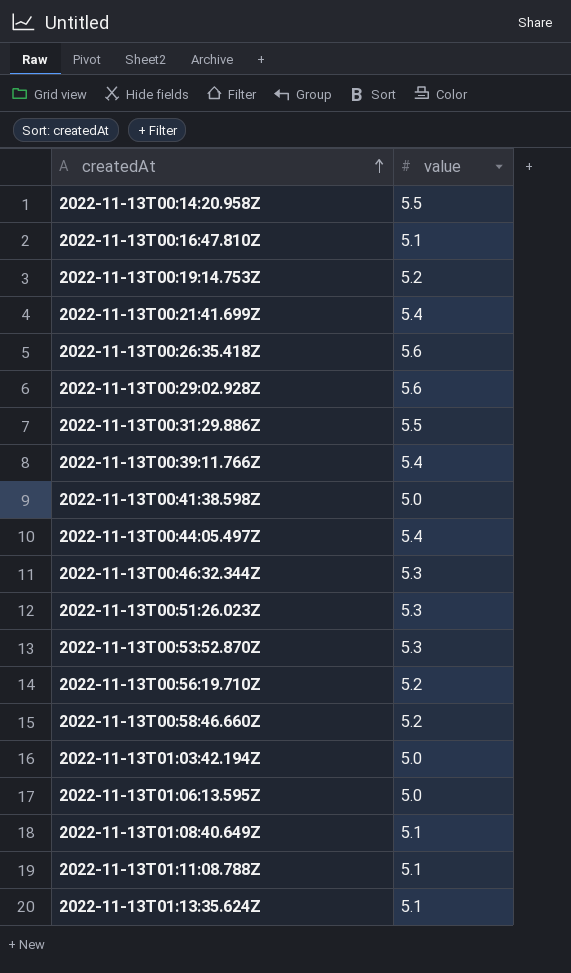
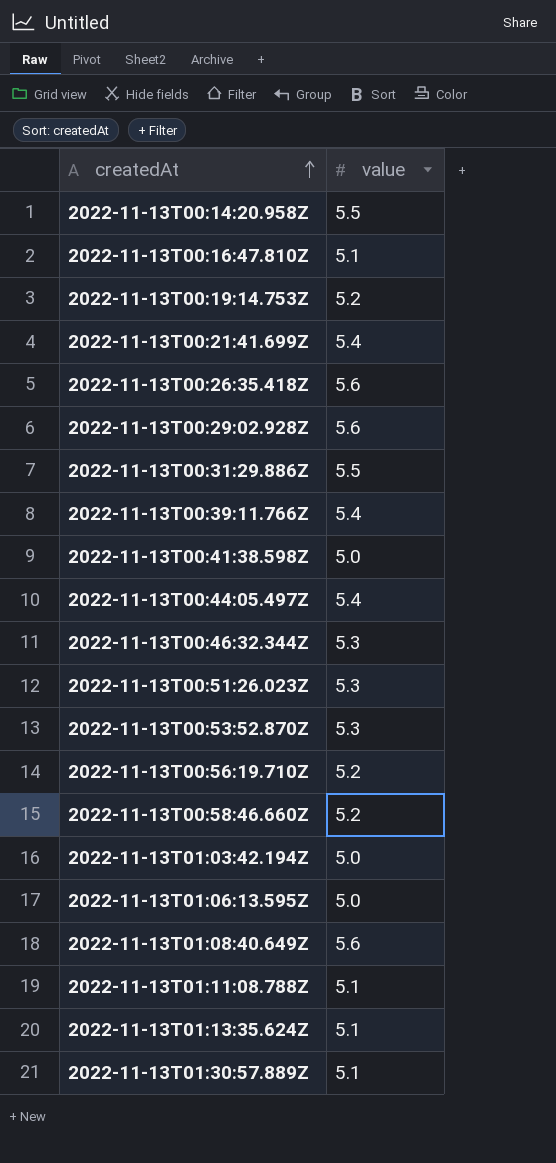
2022-11-13T01:08:40.649Z | value: 5.1 -> 5.6
row 2022-11-13T01:30:57.889Z: none -> 5.1

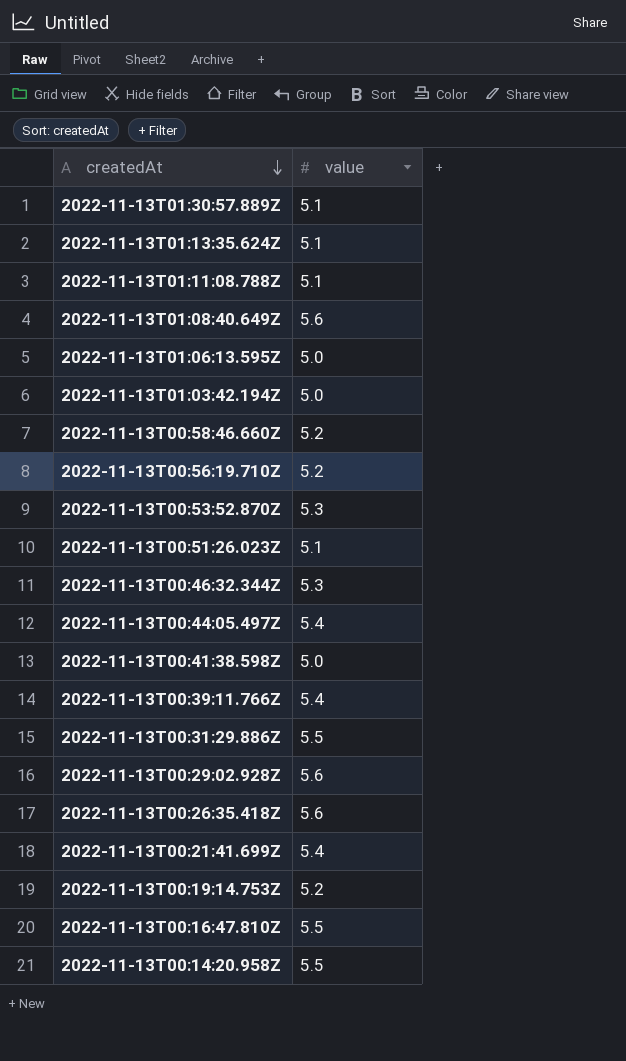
row order: createdAt ascending -> createdAt descending
2022-11-13T00:51:26.023Z | value: 5.3 -> 5.1
2022-11-13T00:16:47.810Z | value: 5.1 -> 5.5

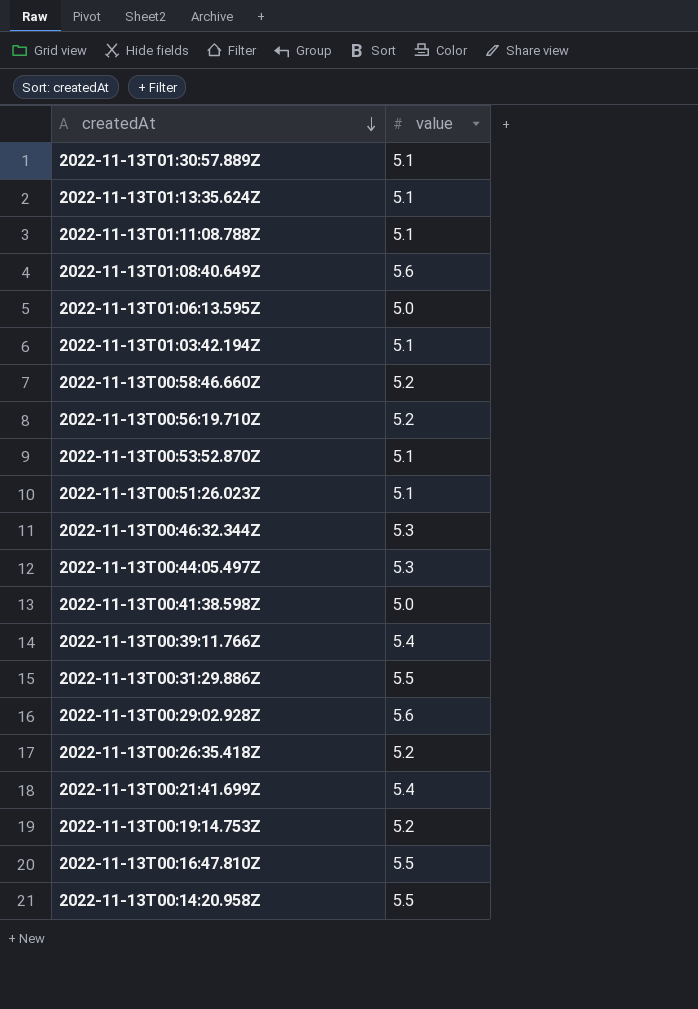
2022-11-13T01:03:42.194Z | value: 5.0 -> 5.1
2022-11-13T00:53:52.870Z | value: 5.3 -> 5.1
2022-11-13T00:44:05.497Z | value: 5.4 -> 5.3
2022-11-13T00:26:35.418Z | value: 5.6 -> 5.2

